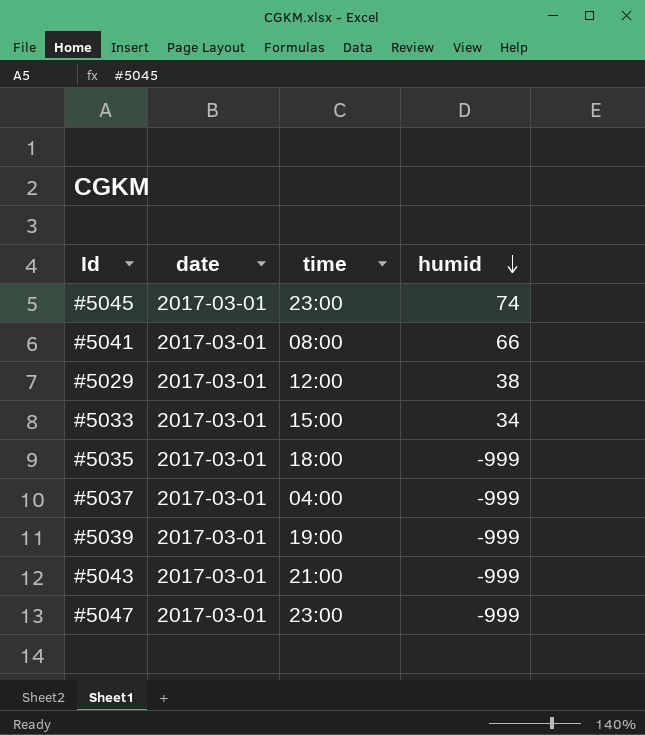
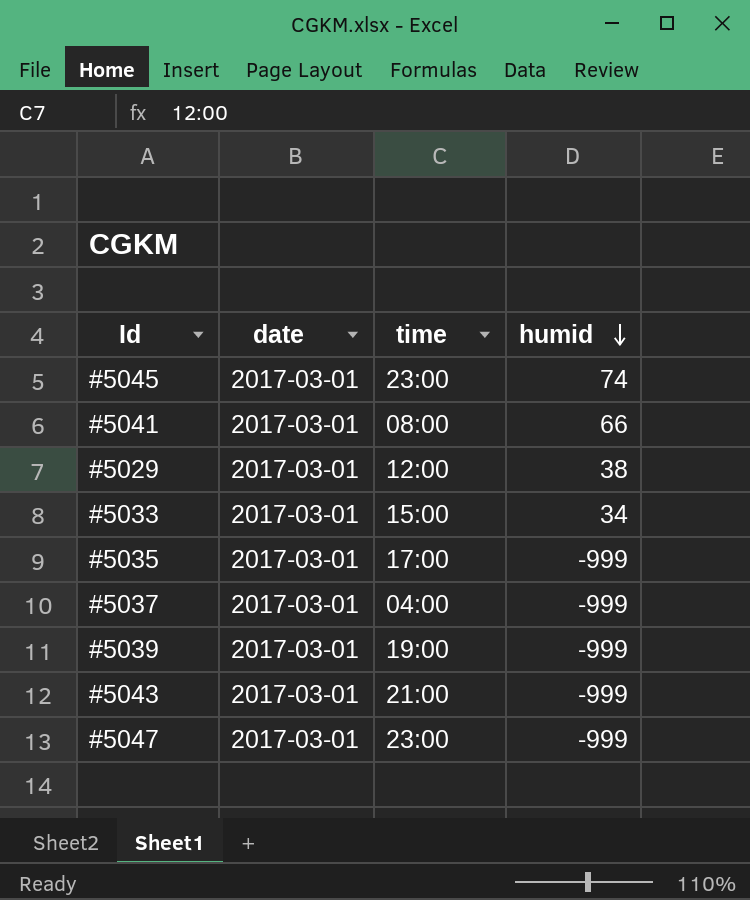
#5035 | time: 18:00 -> 17:00

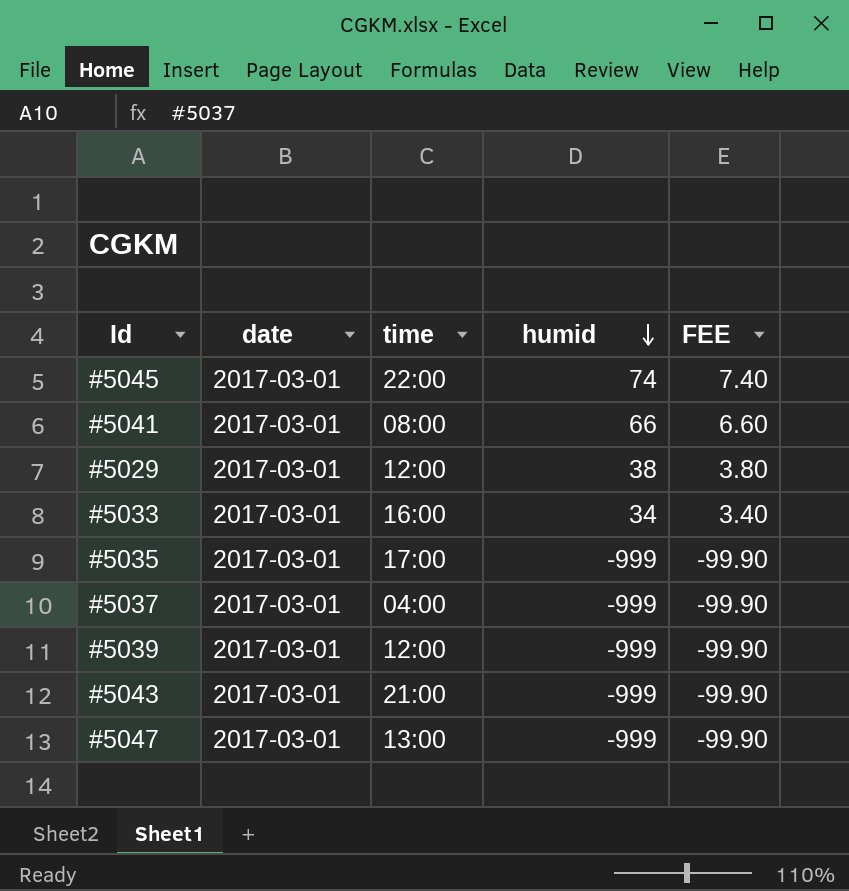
column FEE | formula: none -> [humid] * 0.1
#5045 | time: 23:00 -> 22:00
#5033 | time: 15:00 -> 16:00
#5039 | time: 19:00 -> 12:00
#5047 | time: 23:00 -> 13:00

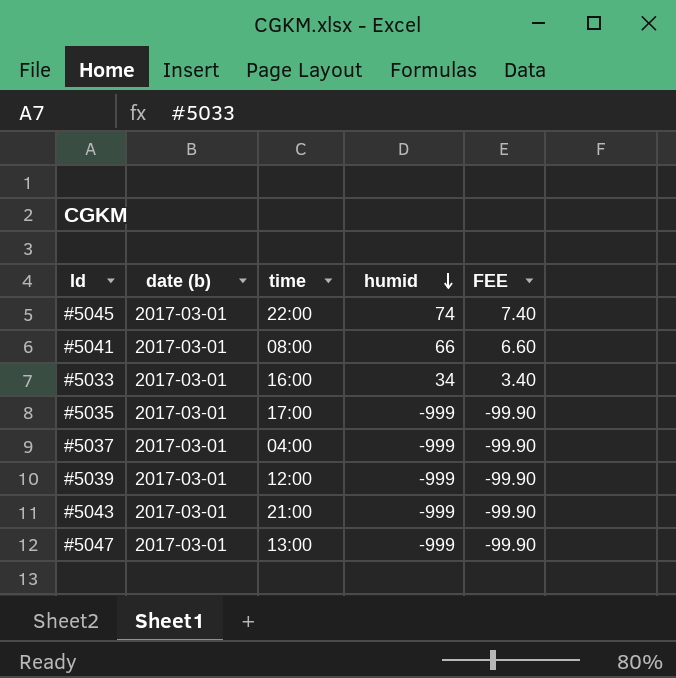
column name: date -> date (b)
row #5029: 2017-03-01 | 12:00 | 38 | 3.80 -> none

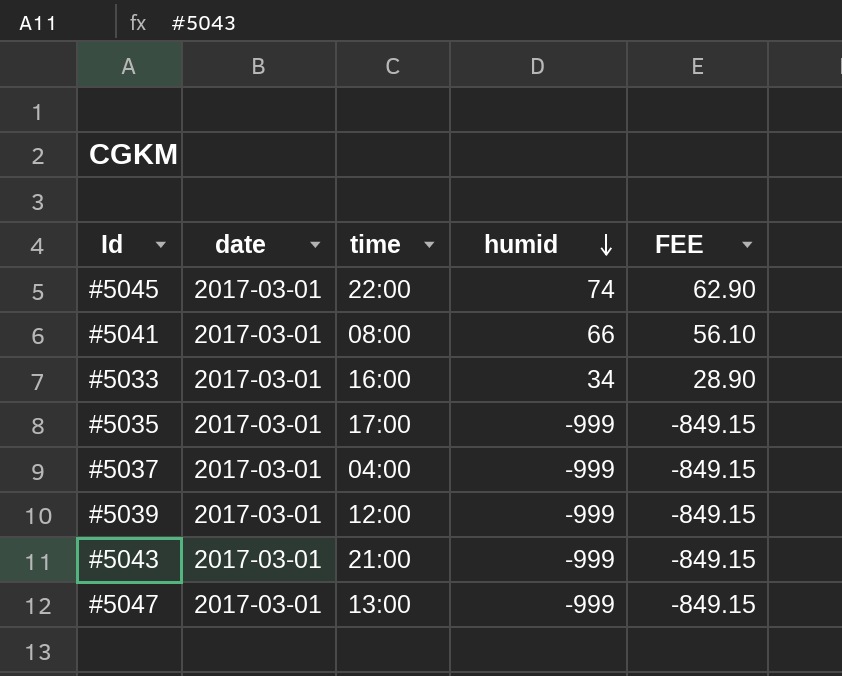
column name: date (b) -> date
column FEE | formula: [humid] * 0.1 -> [humid] * 0.85

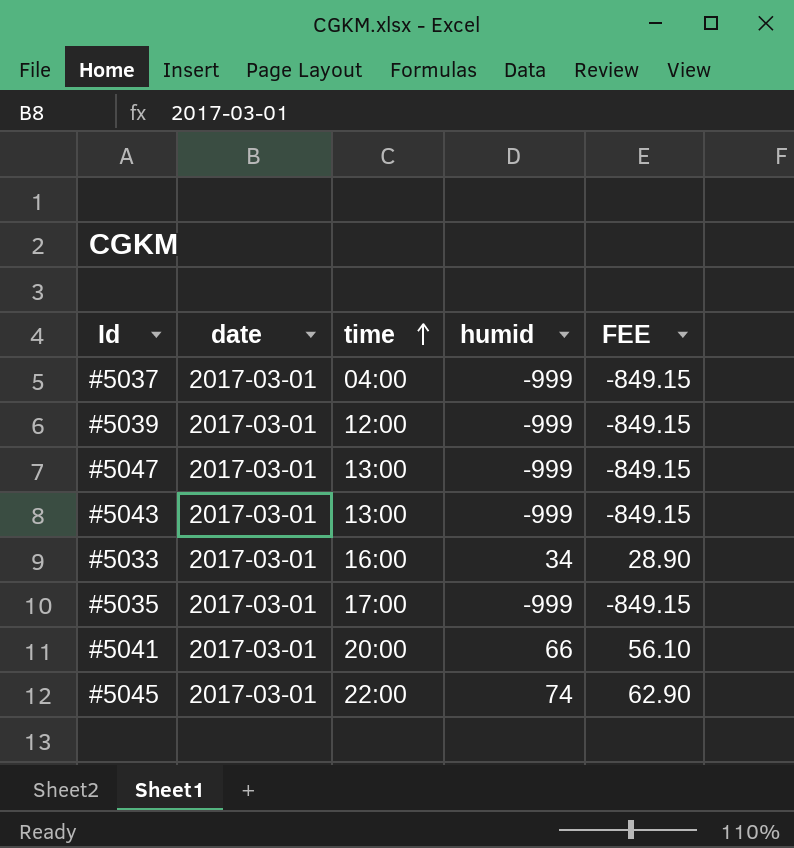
row order: humid descending -> time ascending
#5043 | time: 21:00 -> 13:00
#5041 | time: 08:00 -> 20:00

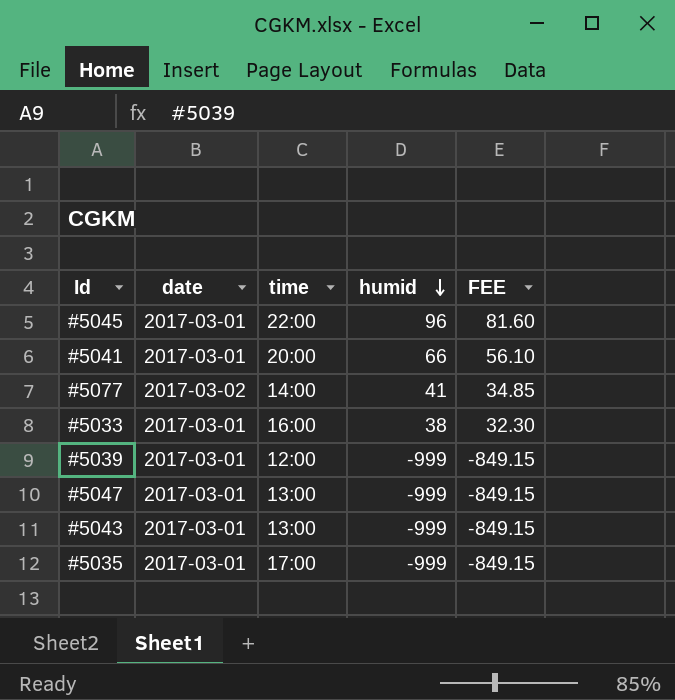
row order: time ascending -> humid descending
row #5037: 2017-03-01 | 04:00 | -999 | -849.15 -> none
#5045 | humid: 74 -> 96
#5045 | FEE: 62.90 -> 81.60
row #5077: none -> 2017-03-02 | 14:00 | 41 | 34.85
#5033 | humid: 34 -> 38
#5033 | FEE: 28.90 -> 32.30

